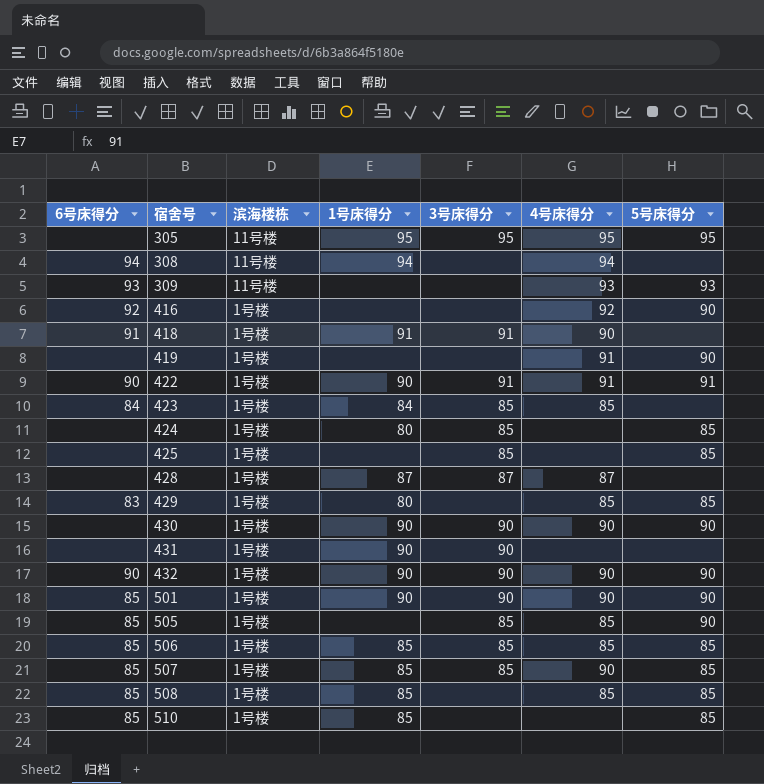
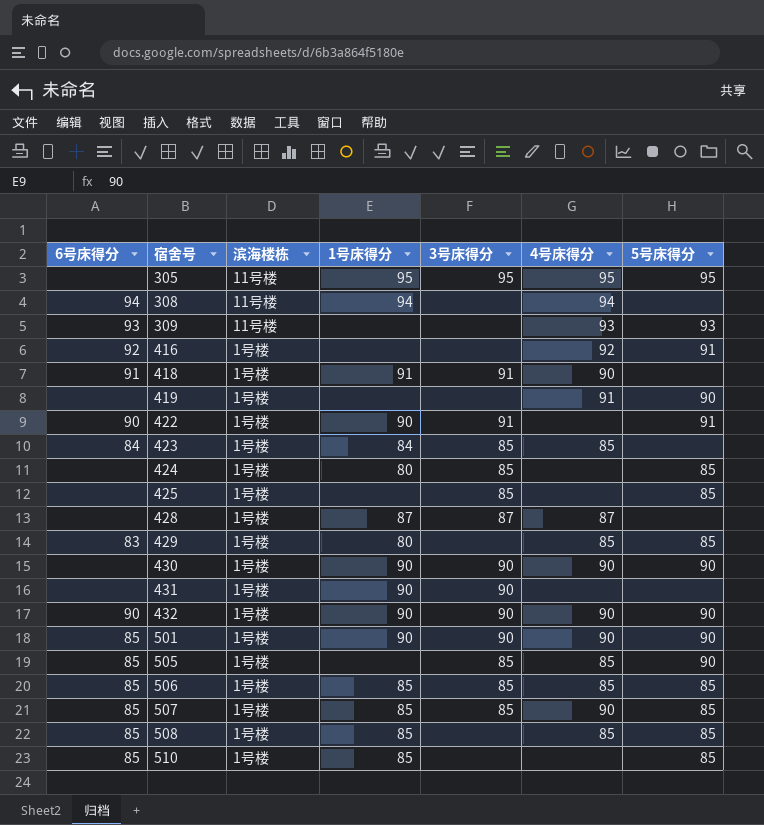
416 | 5号床得分: 90 -> 91
422 | 4号床得分: 91 -> none

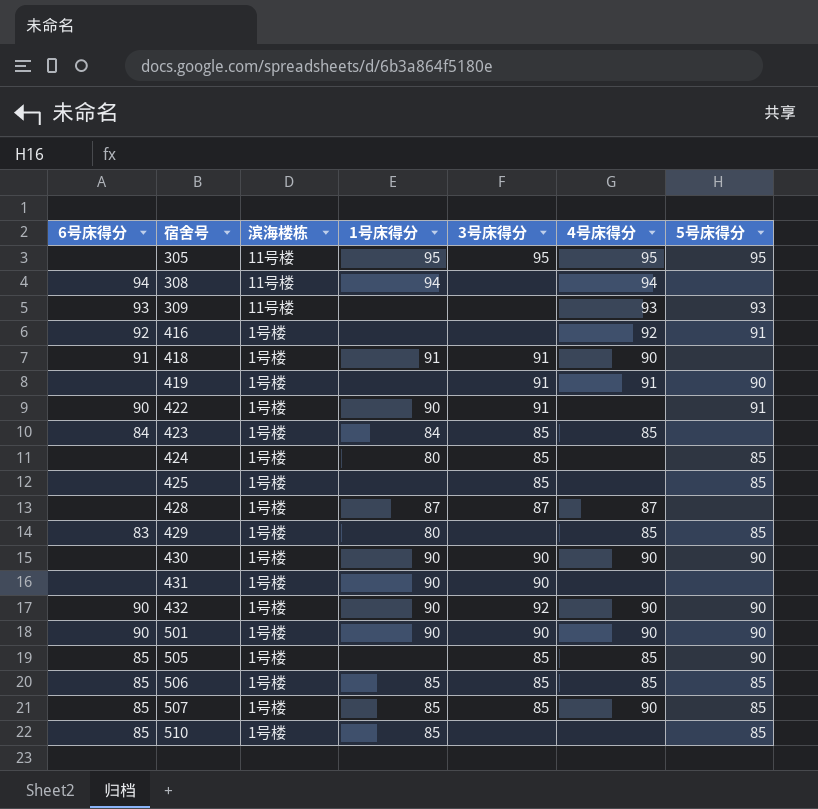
row 508: 85 | 1号楼 | 85 | none | 85 | 85 -> none
419 | 3号床得分: none -> 91
432 | 3号床得分: 90 -> 92
501 | 6号床得分: 85 -> 90

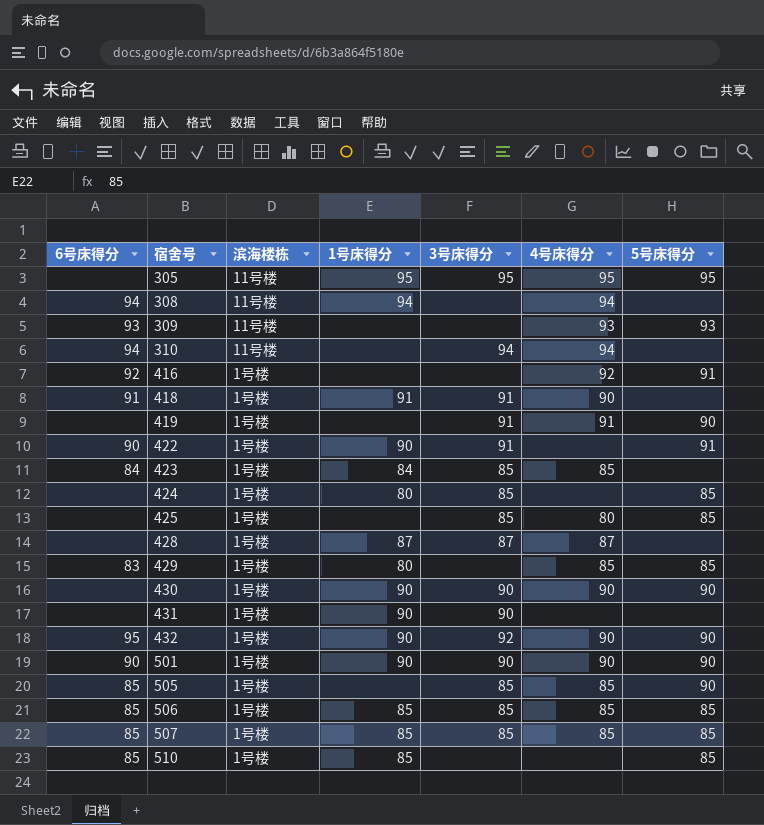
row 310: none -> 94 | 11号楼 | none | 94 | 94 | none
425 | 4号床得分: none -> 80
432 | 6号床得分: 90 -> 95
507 | 4号床得分: 90 -> 85

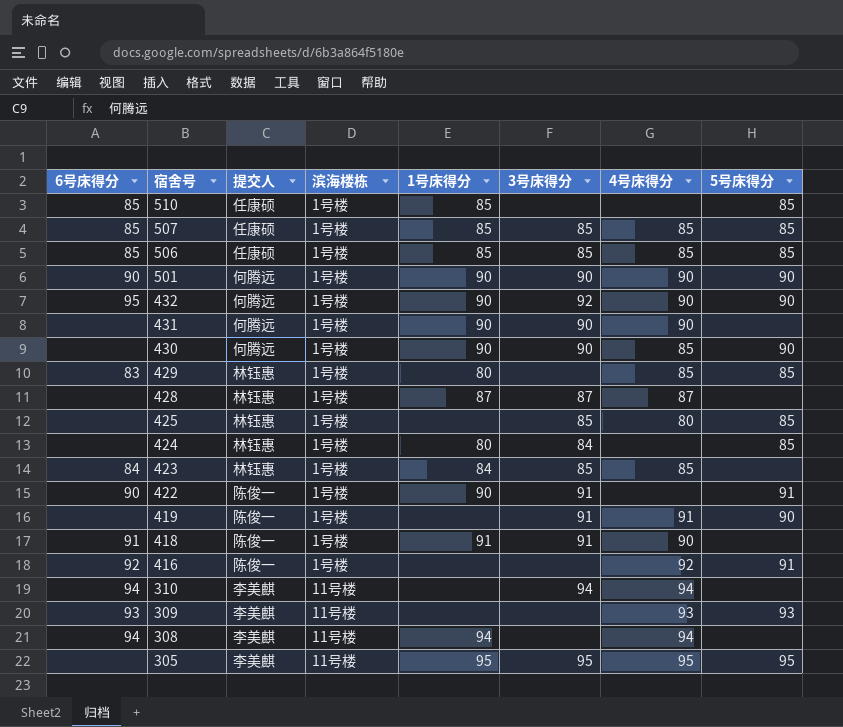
row order: 宿舍号 ascending -> 宿舍号 descending
column 提交人 | position: none -> 3
row 505: 85 | 1号楼 | none | 85 | 85 | 90 -> none
431 | 4号床得分: none -> 90
430 | 4号床得分: 90 -> 85
424 | 3号床得分: 85 -> 84

